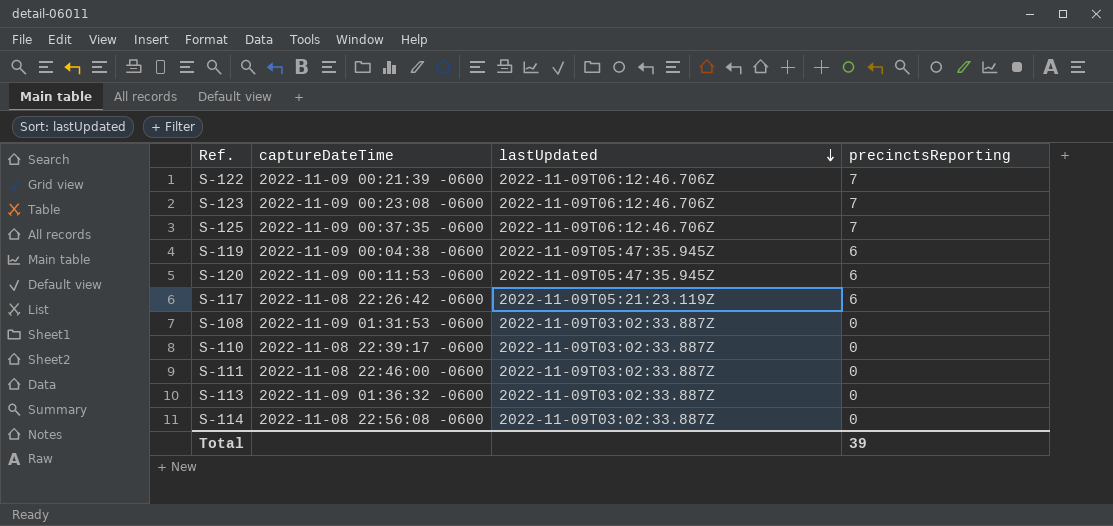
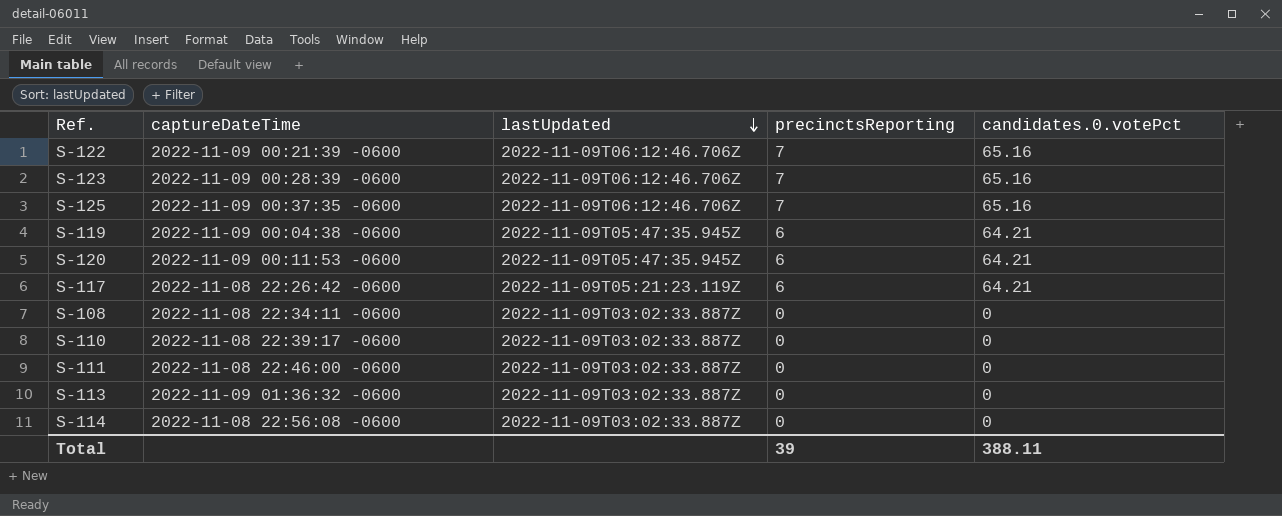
column candidates.0.votePct | position: none -> 5
S-123 | captureDateTime: 2022-11-09 00:23:08 -0600 -> 2022-11-09 00:28:39 -0600
S-108 | captureDateTime: 2022-11-09 01:31:53 -0600 -> 2022-11-08 22:34:11 -0600

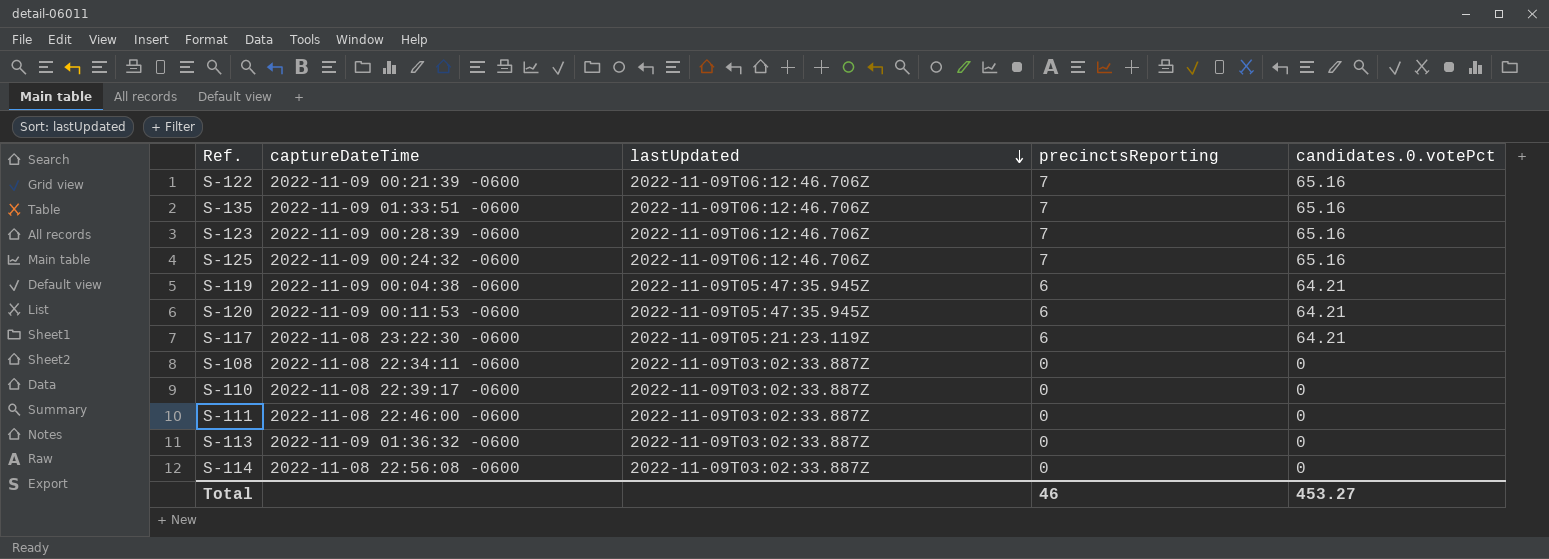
row S-135: none -> 2022-11-09 01:33:51 -0600 | 2022-11-09T06:12:46.706Z | 7 | 65.16
S-125 | captureDateTime: 2022-11-09 00:37:35 -0600 -> 2022-11-09 00:24:32 -0600
S-117 | captureDateTime: 2022-11-08 22:26:42 -0600 -> 2022-11-08 23:22:30 -0600
Total | precinctsReporting: 39 -> 46
Total | candidates.0.votePct: 388.11 -> 453.27

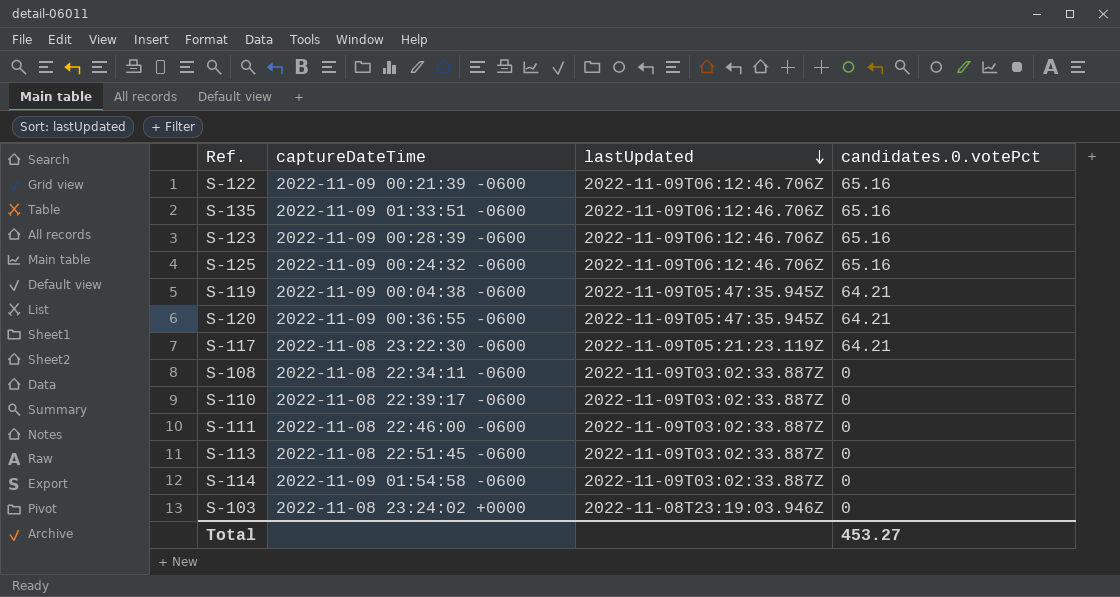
column precinctsReporting | position: 4 -> none
S-120 | captureDateTime: 2022-11-09 00:11:53 -0600 -> 2022-11-09 00:36:55 -0600
S-113 | captureDateTime: 2022-11-09 01:36:32 -0600 -> 2022-11-08 22:51:45 -0600
S-114 | captureDateTime: 2022-11-08 22:56:08 -0600 -> 2022-11-09 01:54:58 -0600
row S-103: none -> 2022-11-08 23:24:02 +0000 | 2022-11-08T23:19:03.946Z | 0

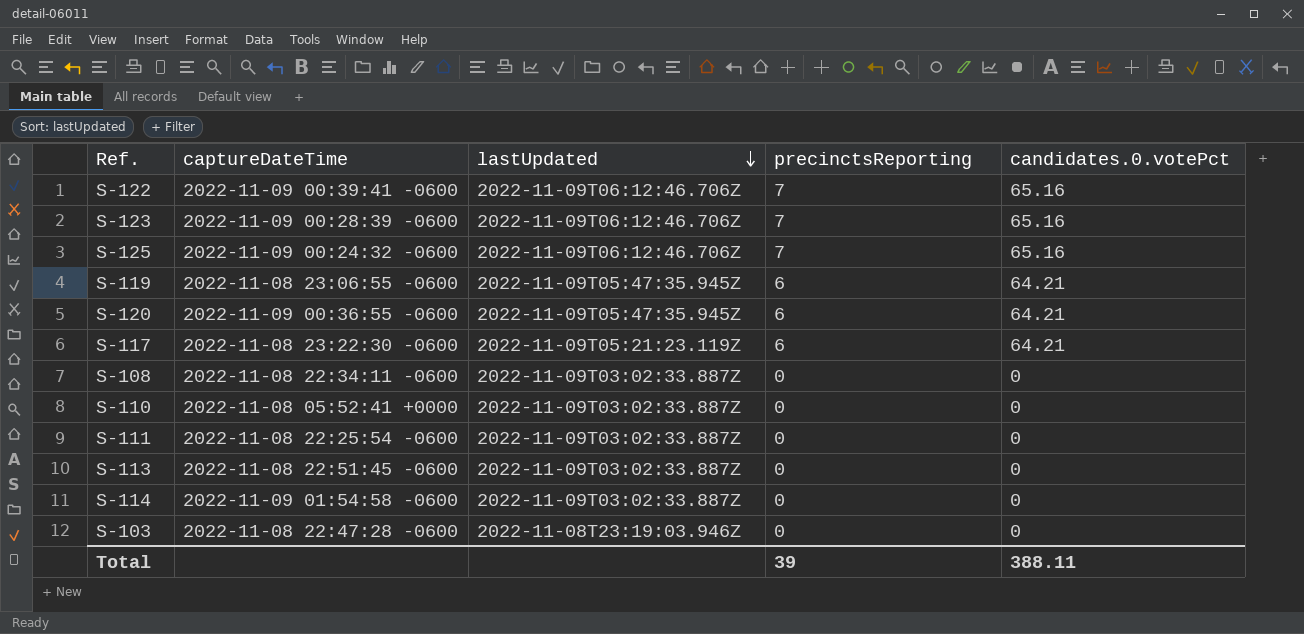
column precinctsReporting | position: none -> 4
row S-135: 2022-11-09 01:33:51 -0600 | 2022-11-09T06:12:46.706Z | 65.16 -> none
S-122 | captureDateTime: 2022-11-09 00:21:39 -0600 -> 2022-11-09 00:39:41 -0600
S-119 | captureDateTime: 2022-11-09 00:04:38 -0600 -> 2022-11-08 23:06:55 -0600
S-110 | captureDateTime: 2022-11-08 22:39:17 -0600 -> 2022-11-08 05:52:41 +0000
S-111 | captureDateTime: 2022-11-08 22:46:00 -0600 -> 2022-11-08 22:25:54 -0600
S-103 | captureDateTime: 2022-11-08 23:24:02 +0000 -> 2022-11-08 22:47:28 -0600
Total | candidates.0.votePct: 453.27 -> 388.11

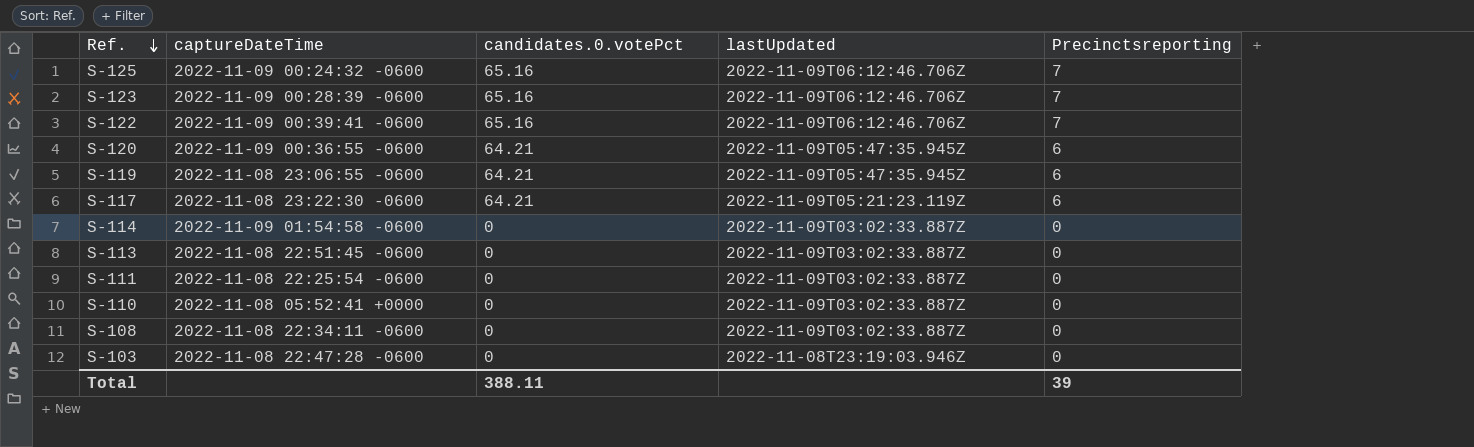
row order: lastUpdated descending -> Ref. descending
column candidates.0.votePct | position: 5 -> 3
column name: precinctsReporting -> Precinctsreporting

